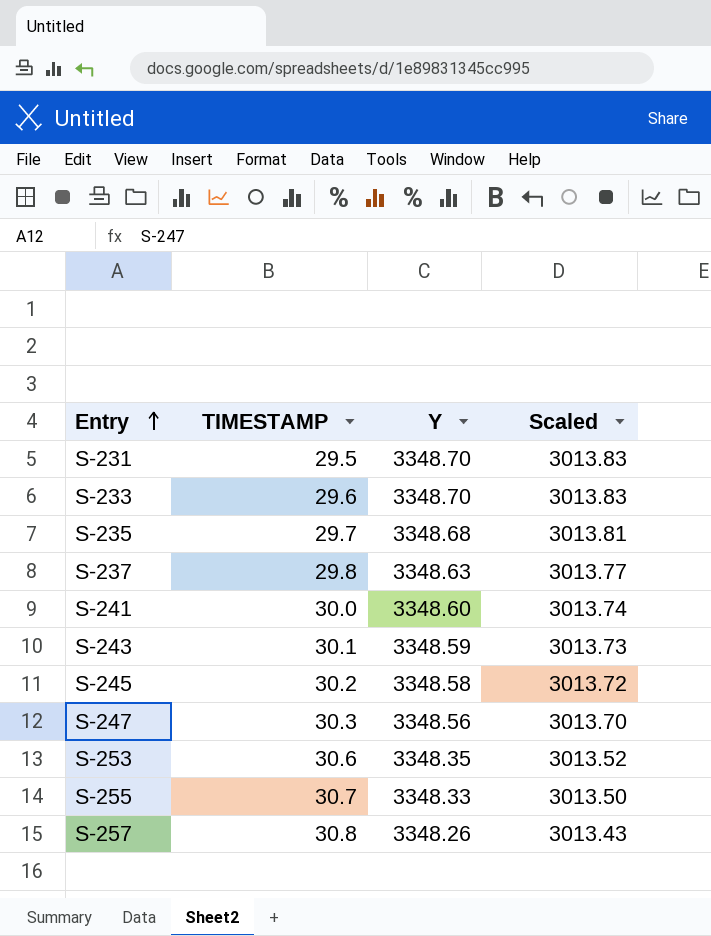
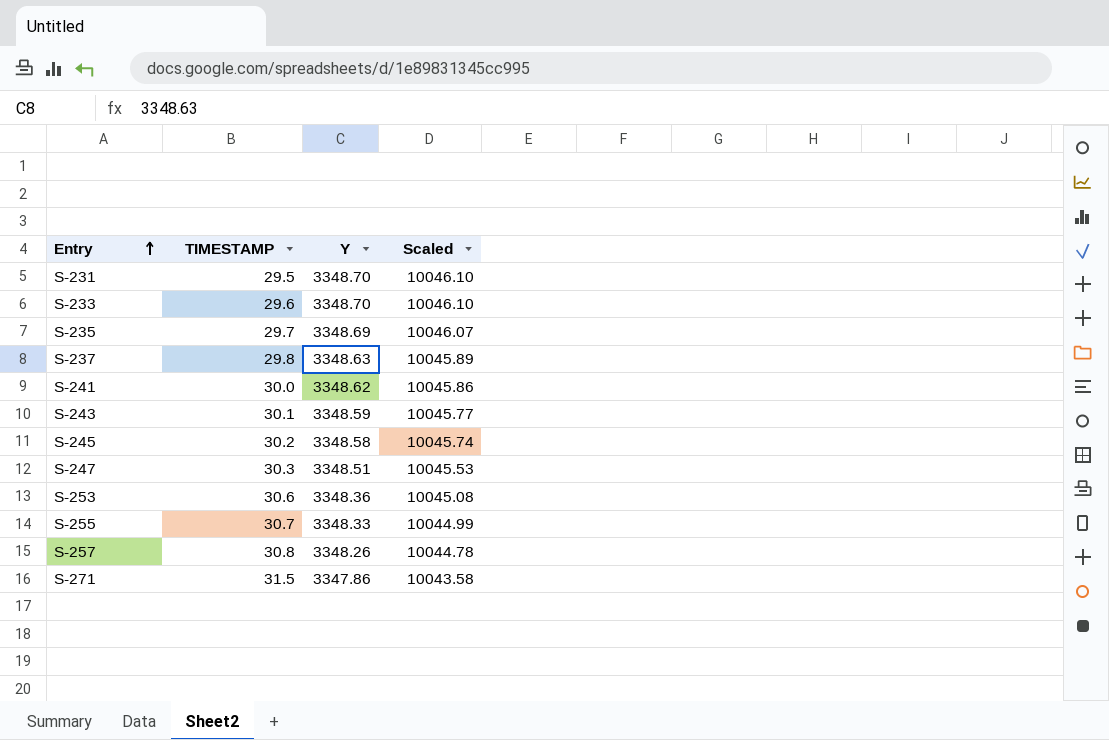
column Scaled | formula: [Y] * 0.9 -> [Y] * 3
S-235 | Y: 3348.68 -> 3348.69
S-241 | Y: 3348.60 -> 3348.62
S-247 | Y: 3348.56 -> 3348.51
S-253 | Y: 3348.35 -> 3348.36
row S-271: none -> 31.5 | 3347.86 | 10043.58

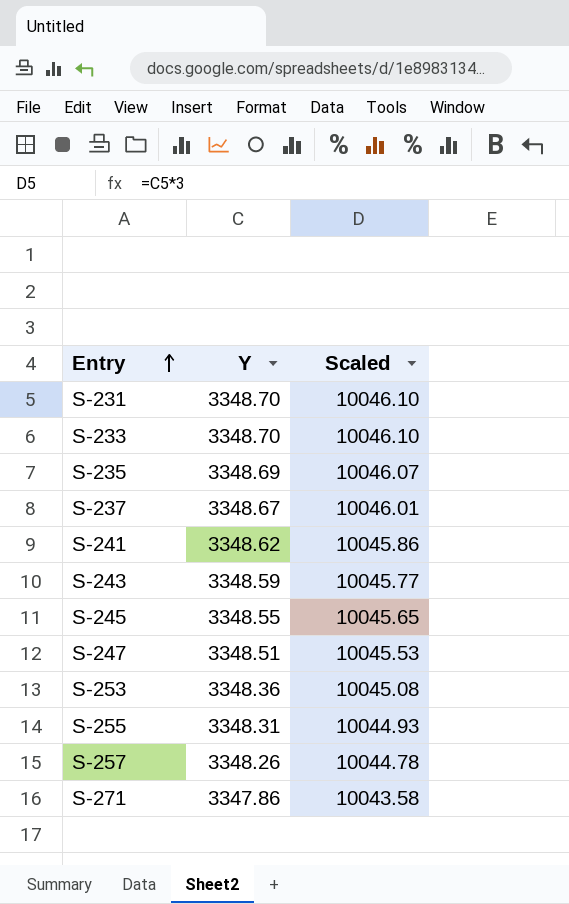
column TIMESTAMP | position: 2 -> none
S-237 | Y: 3348.63 -> 3348.67
S-237 | Scaled: 10045.89 -> 10046.01
S-245 | Y: 3348.58 -> 3348.55
S-245 | Scaled: 10045.74 -> 10045.65
S-255 | Y: 3348.33 -> 3348.31
S-255 | Scaled: 10044.99 -> 10044.93

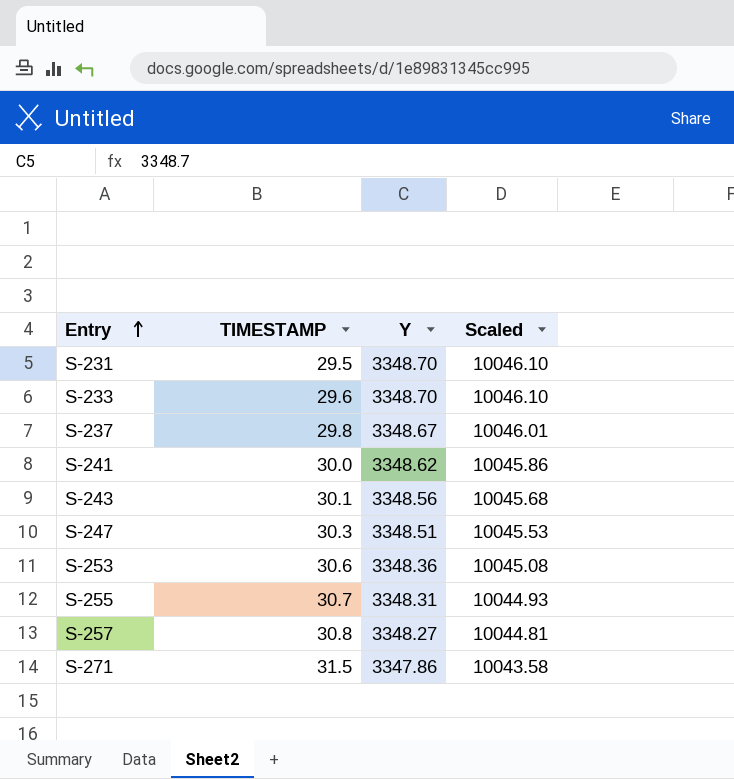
column TIMESTAMP | position: none -> 2
row S-235: 3348.69 | 10046.07 -> none
row S-245: 3348.55 | 10045.65 -> none
S-243 | Y: 3348.59 -> 3348.56
S-243 | Scaled: 10045.77 -> 10045.68
S-257 | Y: 3348.26 -> 3348.27
S-257 | Scaled: 10044.78 -> 10044.81

